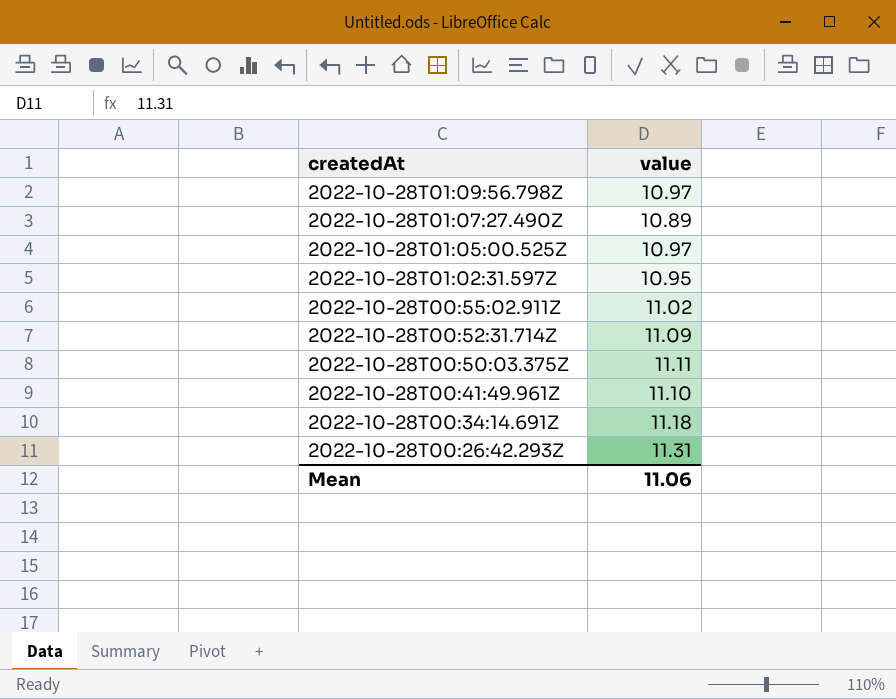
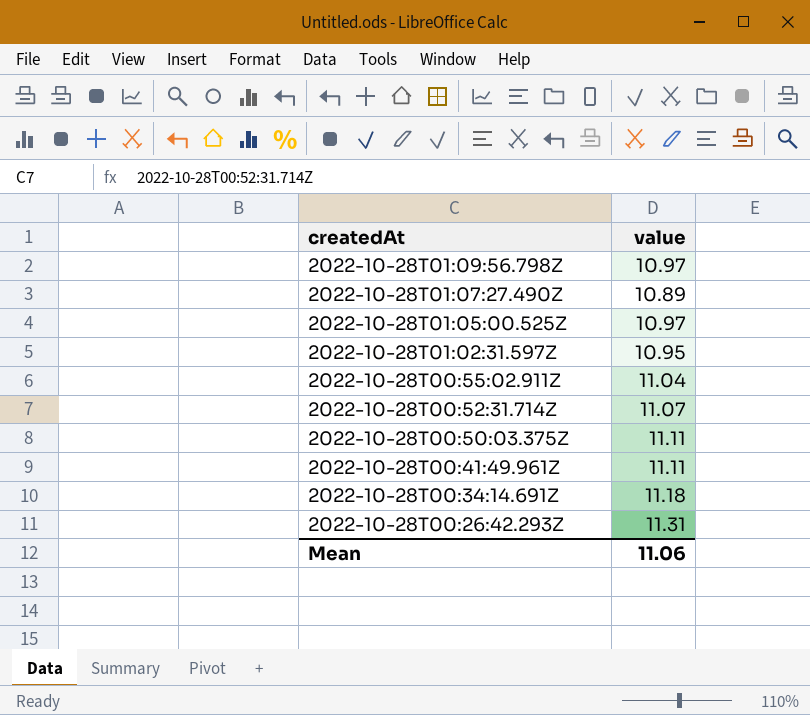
2022-10-28T00:55:02.911Z | value: 11.02 -> 11.04
2022-10-28T00:52:31.714Z | value: 11.09 -> 11.07
2022-10-28T00:41:49.961Z | value: 11.10 -> 11.11

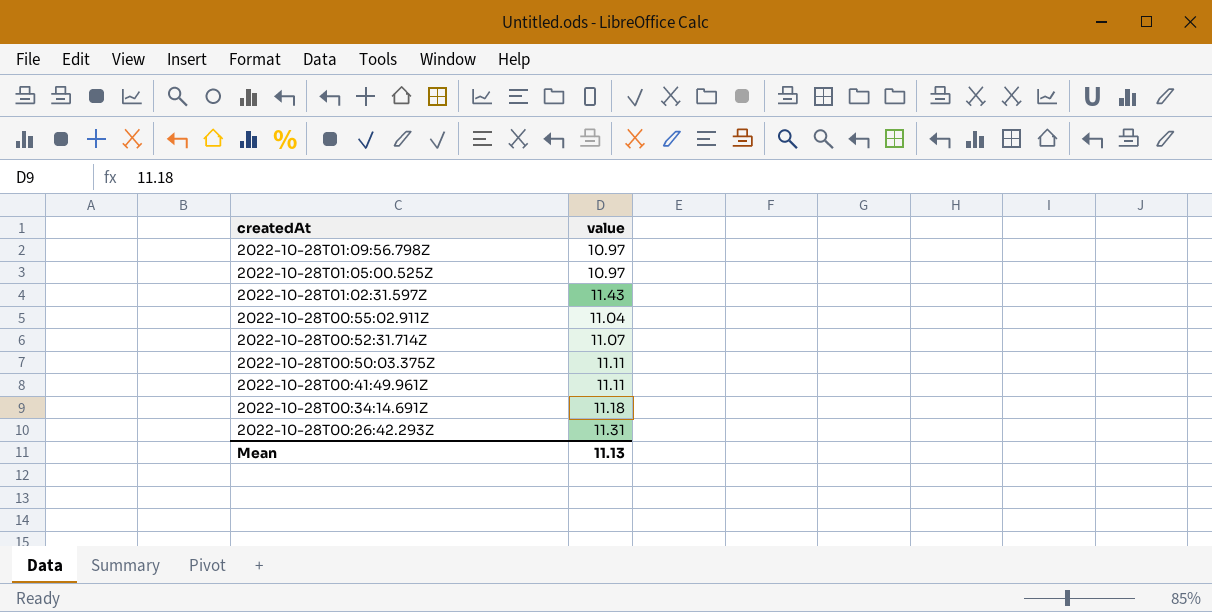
row 2022-10-28T01:07:27.490Z: 10.89 -> none
2022-10-28T01:02:31.597Z | value: 10.95 -> 11.43
Mean | value: 11.06 -> 11.13

